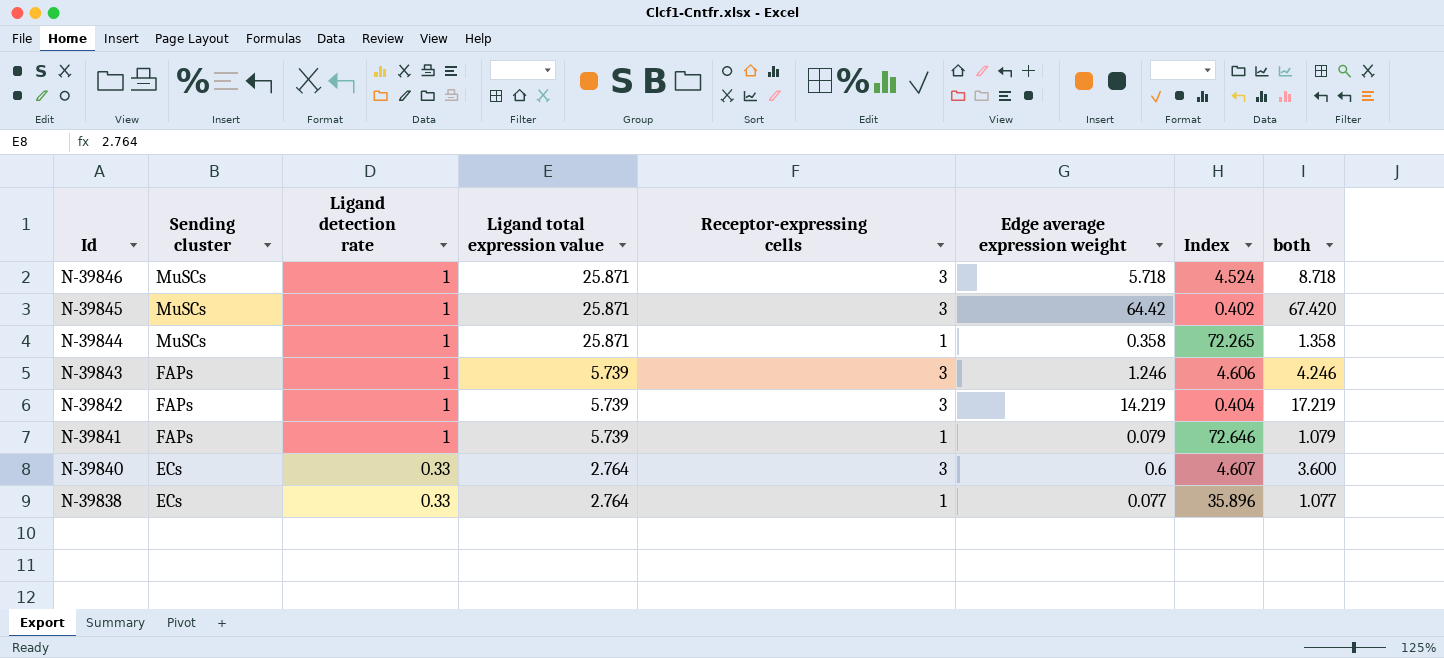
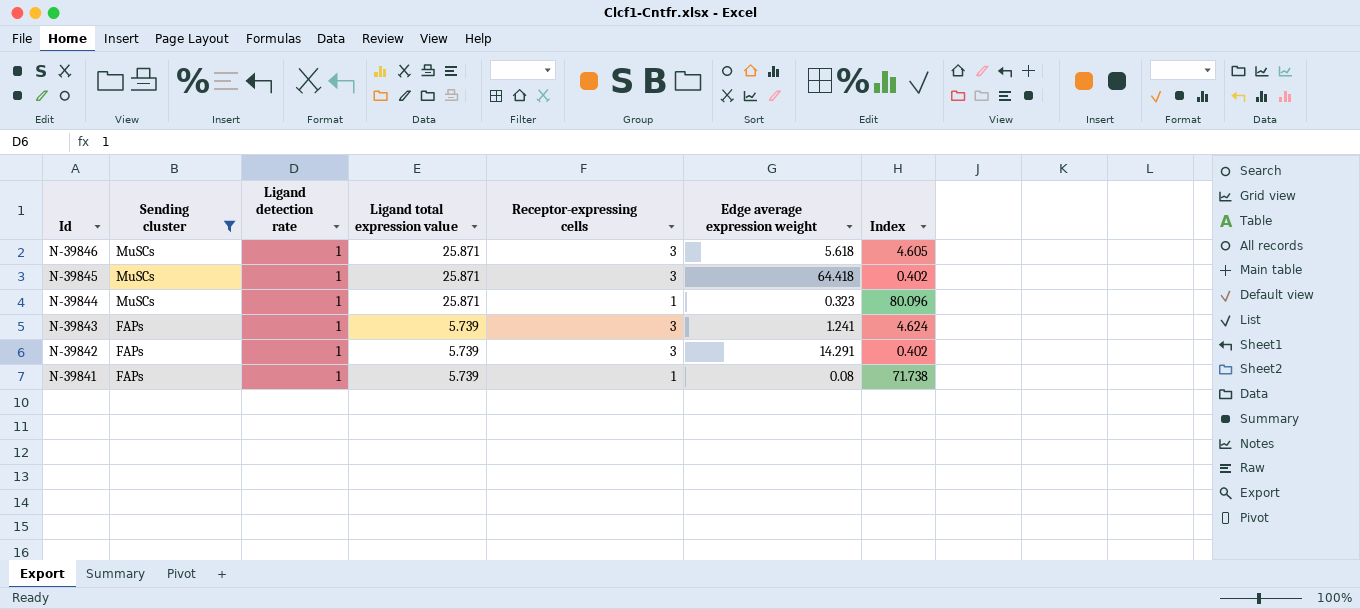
filter: none -> Sending cluster != ECs
column both | formula: [Receptor-expressing cells] + [Edge average expression weight] -> none
N-39846 | Edge average expression weight: 5.718 -> 5.618
N-39846 | Index: 4.524 -> 4.605
N-39845 | Edge average expression weight: 64.42 -> 64.418
N-39844 | Edge average expression weight: 0.358 -> 0.323
N-39844 | Index: 72.265 -> 80.096
N-39843 | Edge average expression weight: 1.246 -> 1.241
N-39843 | Index: 4.606 -> 4.624
N-39842 | Edge average expression weight: 14.219 -> 14.291
N-39842 | Index: 0.404 -> 0.402
N-39841 | Edge average expression weight: 0.079 -> 0.08
N-39841 | Index: 72.646 -> 71.738

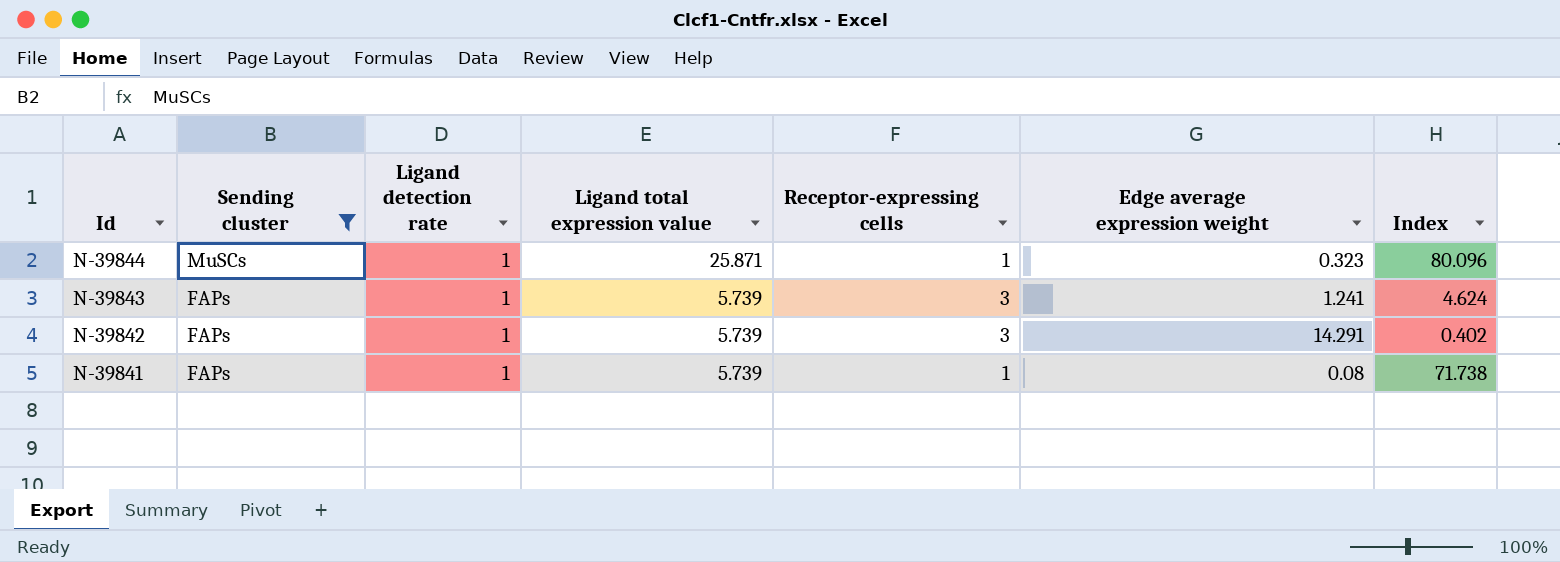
row N-39846: MuSCs | 1 | 25.871 | 3 | 5.618 | 4.605 -> none
row N-39845: MuSCs | 1 | 25.871 | 3 | 64.418 | 0.402 -> none

